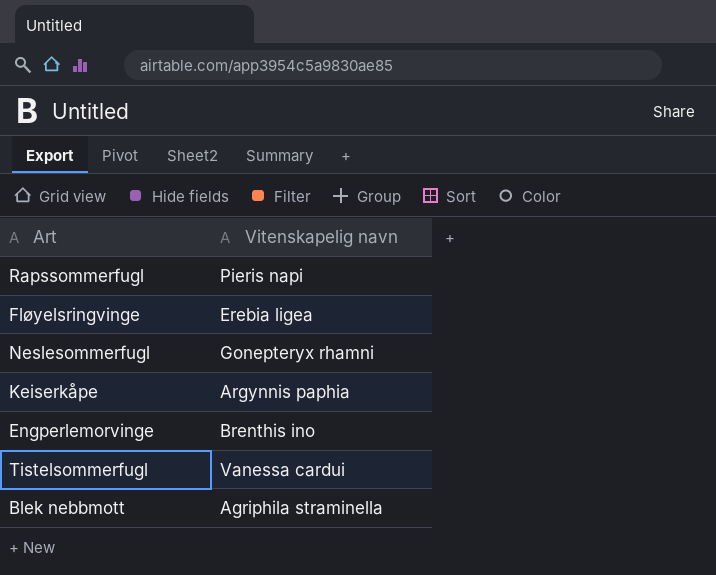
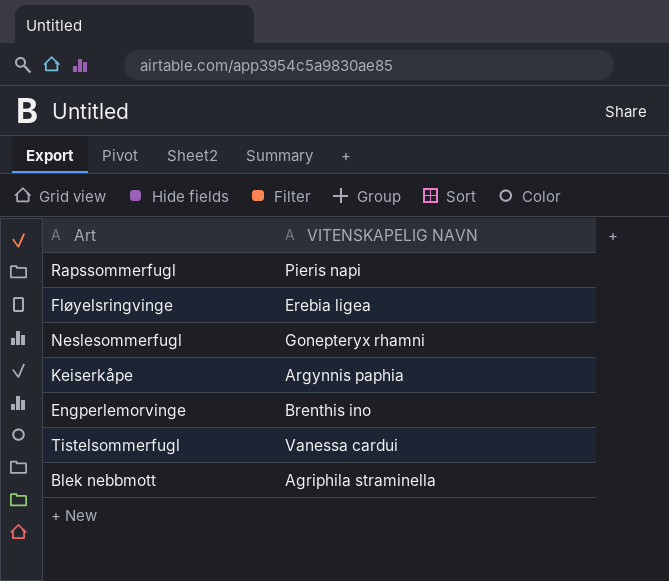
column name: Vitenskapelig navn -> VITENSKAPELIG NAVN

